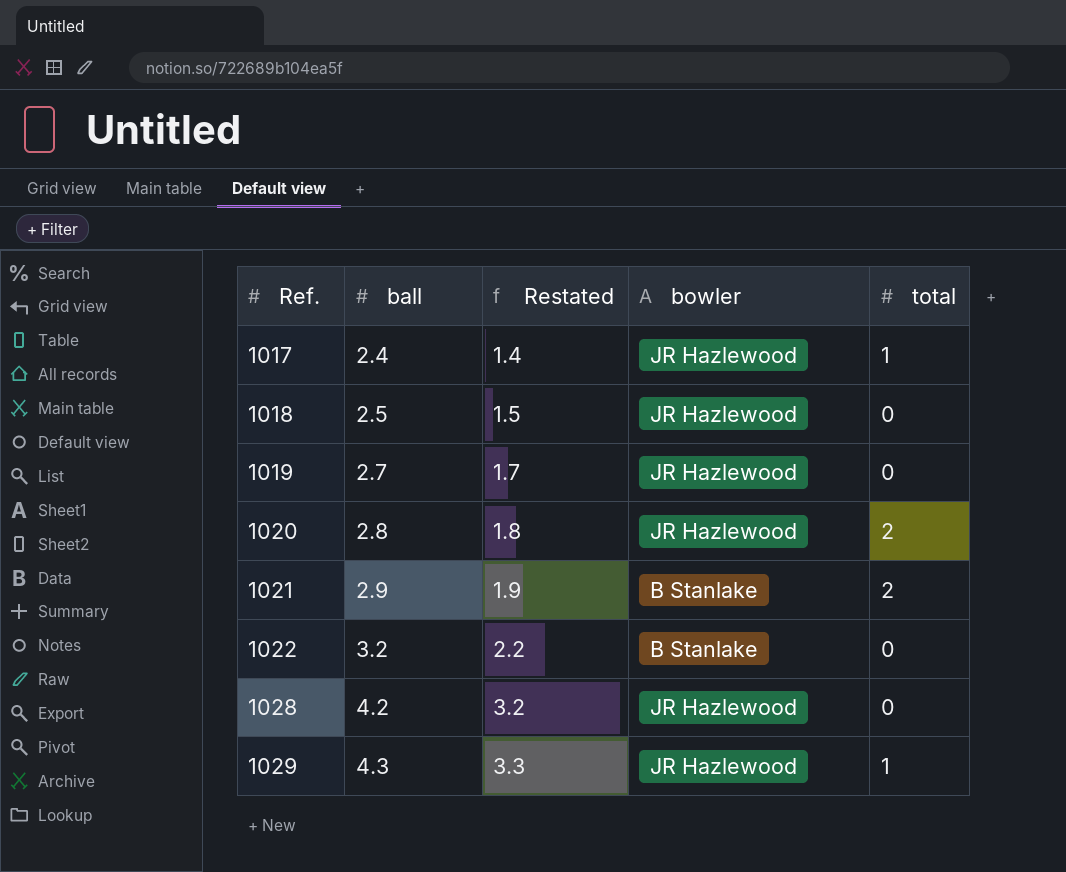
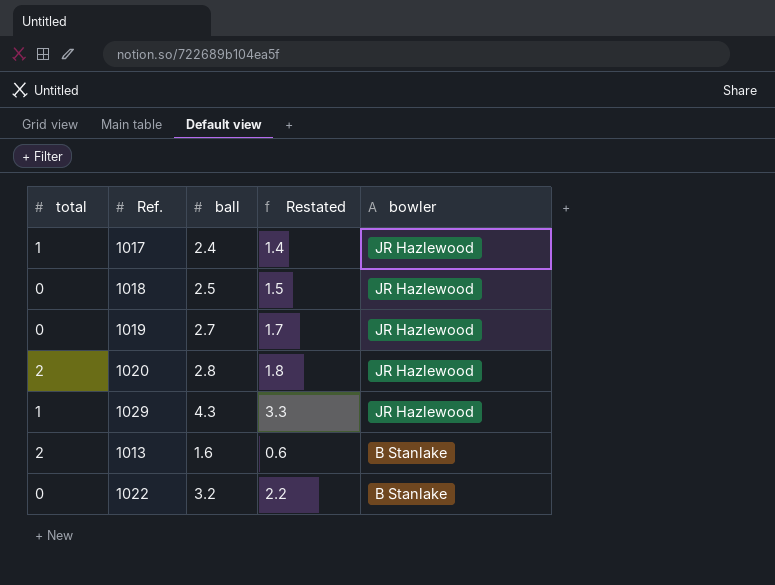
row order: Ref. ascending -> bowler descending
column total | position: 5 -> 1
row 1021: 2.9 | 1.9 | B Stanlake | 2 -> none
row 1028: 4.2 | 3.2 | JR Hazlewood | 0 -> none
row 1013: none -> 2 | 1.6 | 0.6 | B Stanlake

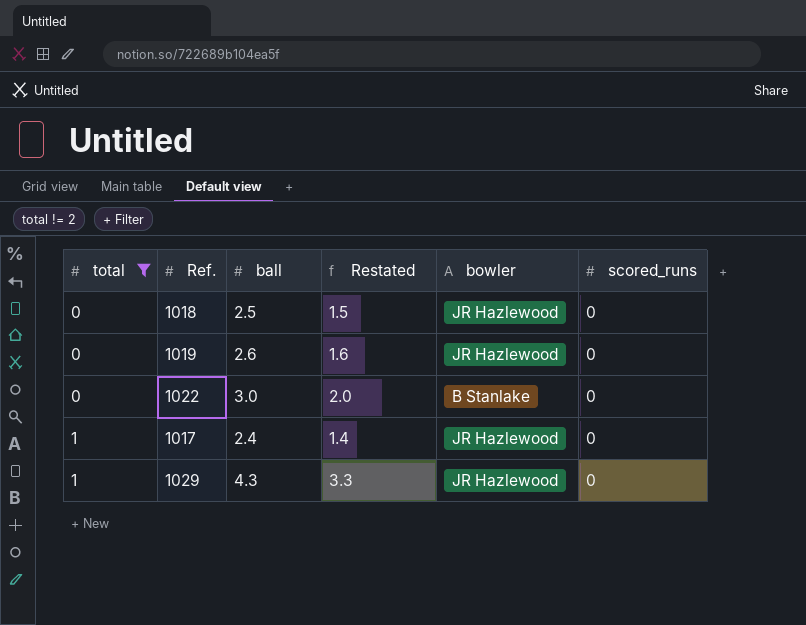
filter: none -> total != 2
row order: bowler descending -> total ascending
column scored_runs | position: none -> 6
1019 | ball: 2.7 -> 2.6
1019 | Restated: 1.7 -> 1.6
1022 | ball: 3.2 -> 3.0
1022 | Restated: 2.2 -> 2.0

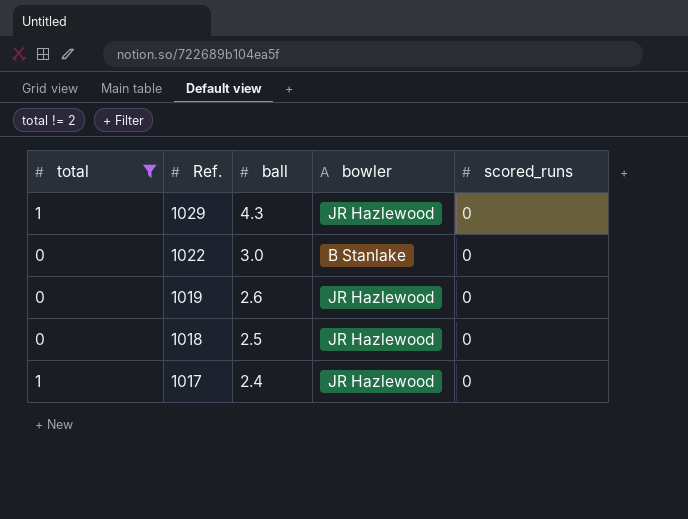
row order: total ascending -> Ref. descending
column Restated | formula: [ball] - 1 -> none

